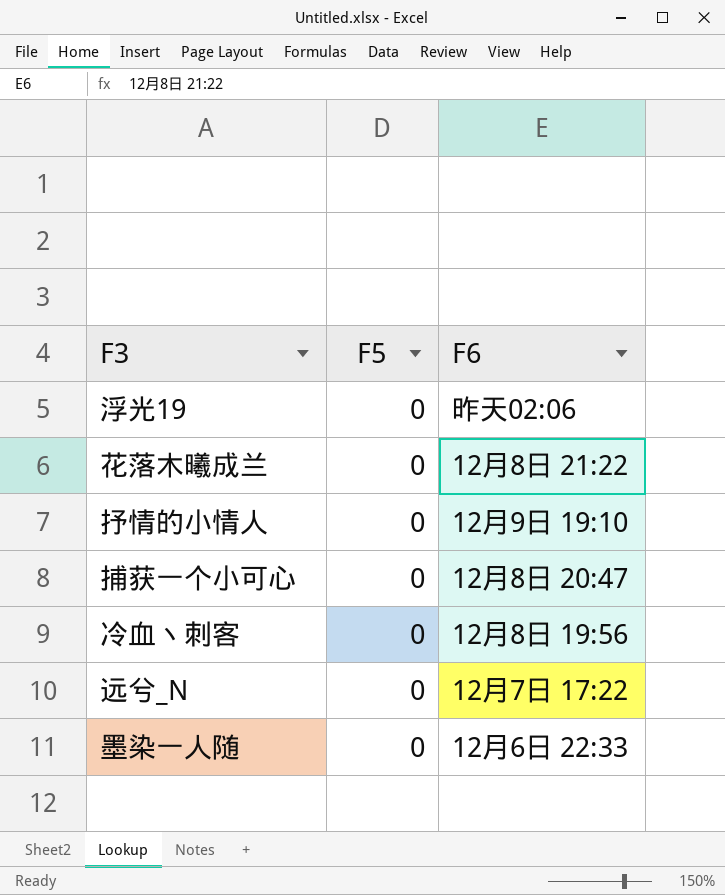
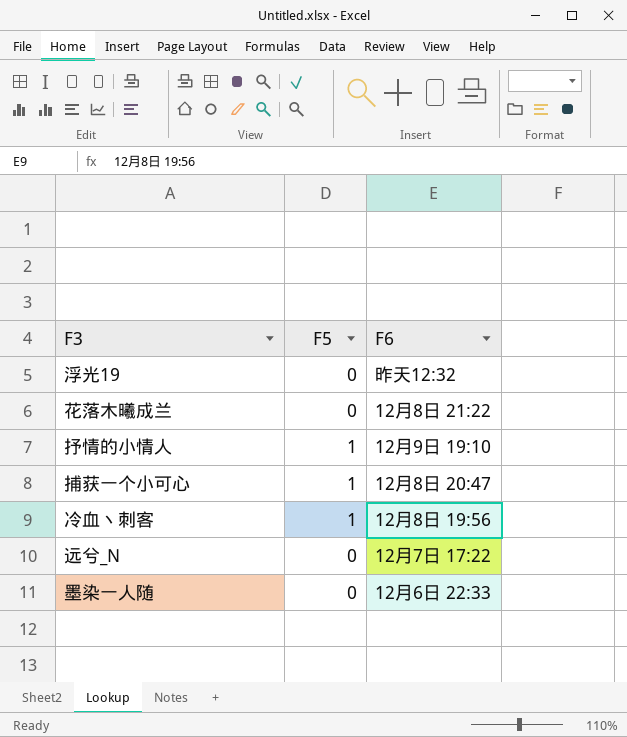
浮光19 | F6: 昨天02:06 -> 昨天12:32
抒情的小情人 | F5: 0 -> 1
捕获一个小可心 | F5: 0 -> 1
冷血丶刺客 | F5: 0 -> 1

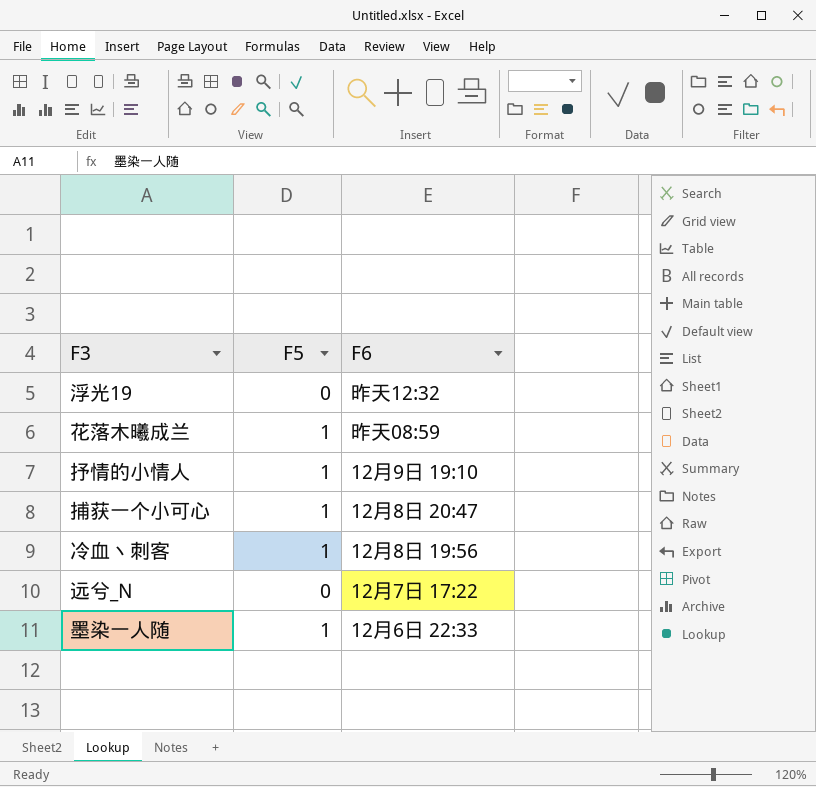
花落木曦成兰 | F5: 0 -> 1
花落木曦成兰 | F6: 12月8日 21:22 -> 昨天08:59
墨染一人随 | F5: 0 -> 1

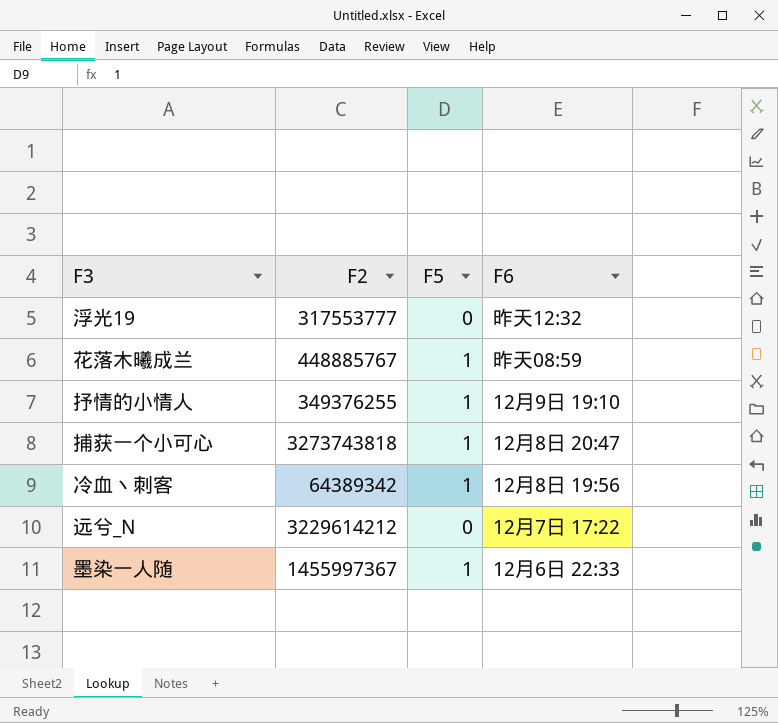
column F2 | position: none -> 2

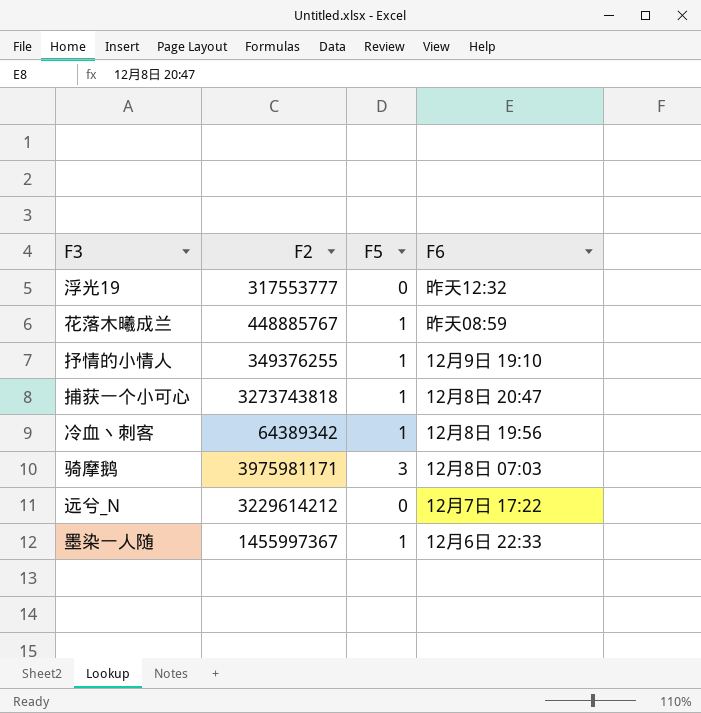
row 骑摩鹅: none -> 3975981171 | 3 | 12月8日 07:03

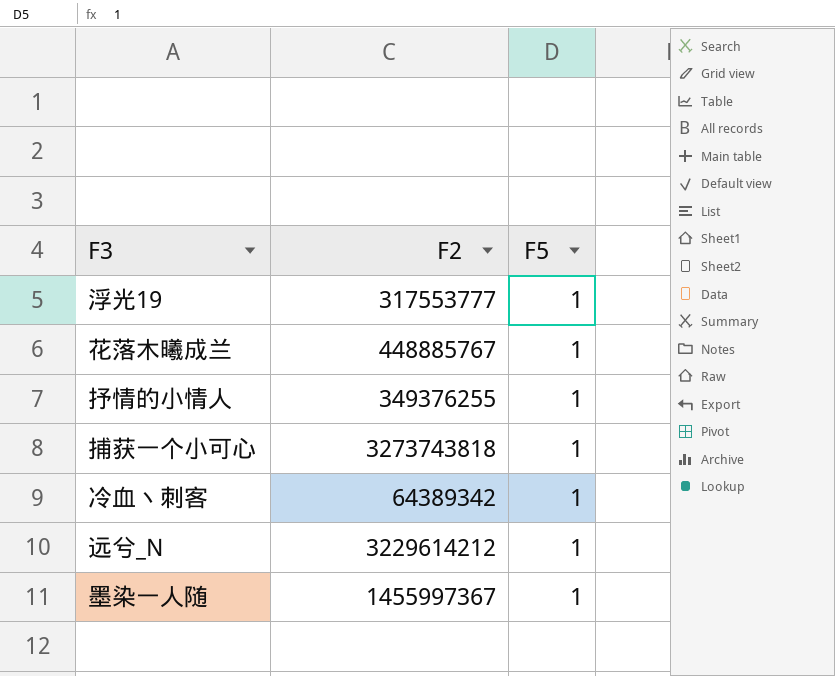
column F6 | position: 4 -> none
row 骑摩鹅: 3975981171 | 3 | 12月8日 07:03 -> none
浮光19 | F5: 0 -> 1
远兮_N | F5: 0 -> 1

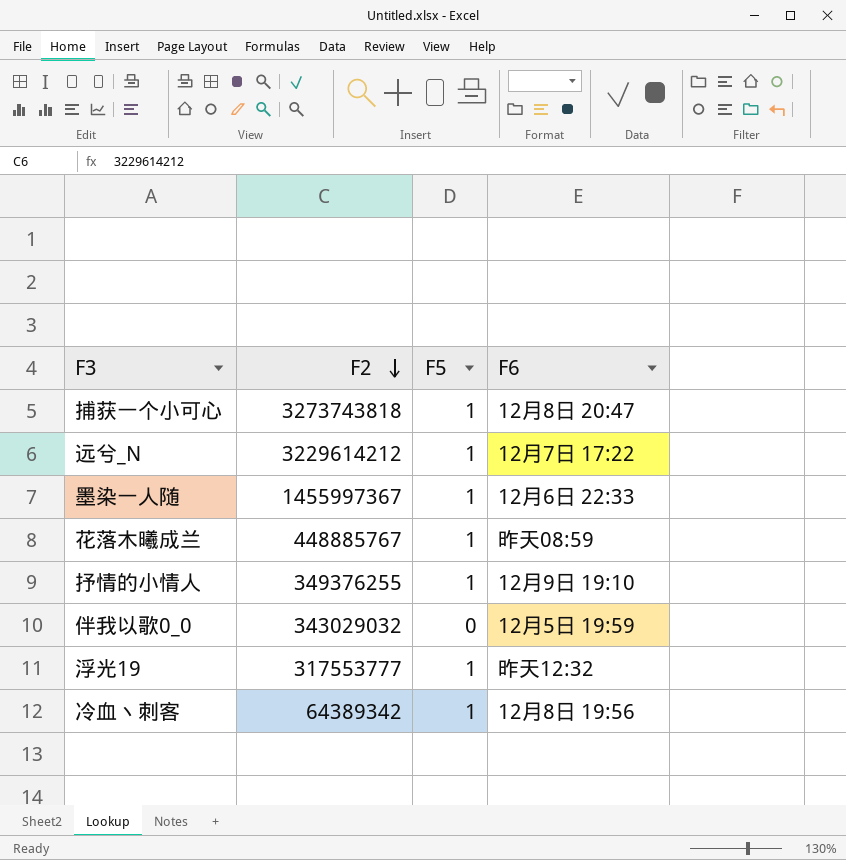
row order: none -> F2 descending
column F6 | position: none -> 4
row 伴我以歌0_0: none -> 343029032 | 0 | 12月5日 19:59

